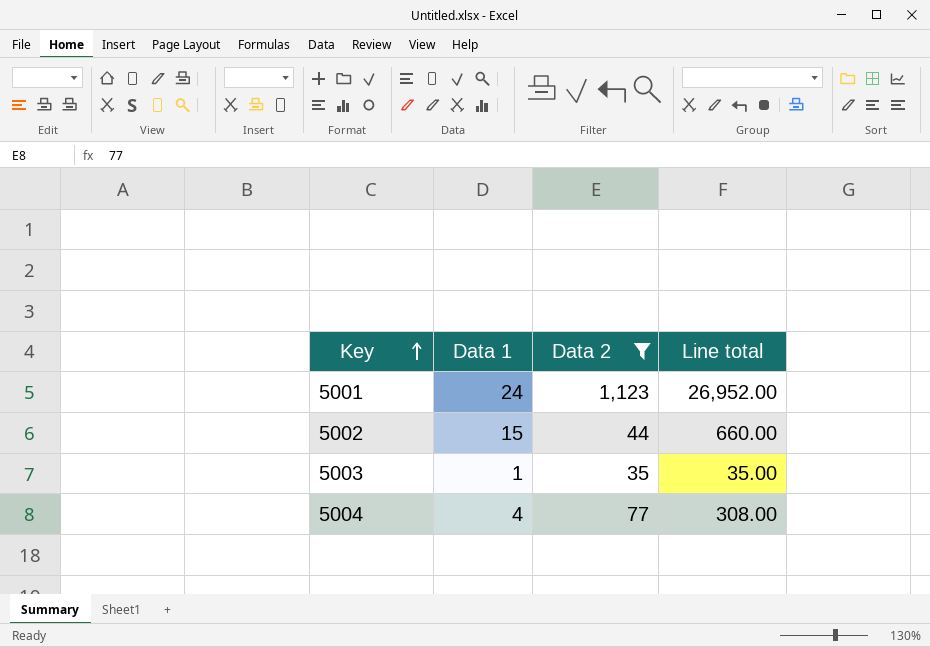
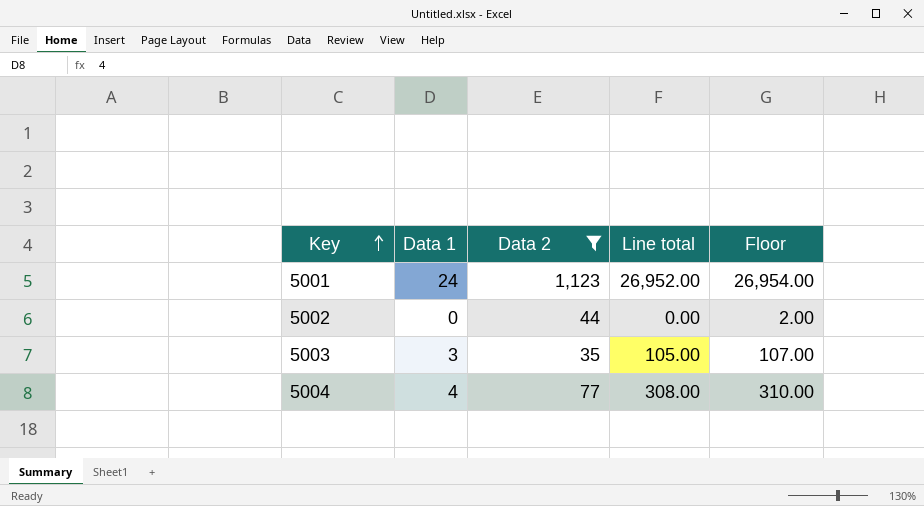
column Floor | formula: none -> [Line total] + 2
5002 | Data 1: 15 -> 0
5002 | Line total: 660.00 -> 0.00
5003 | Data 1: 1 -> 3
5003 | Line total: 35.00 -> 105.00

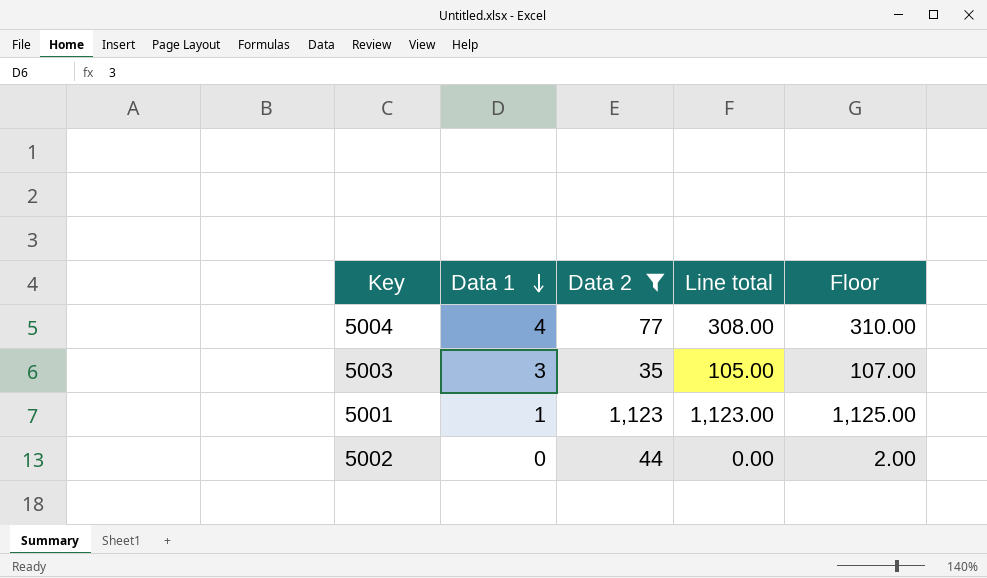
row order: Key ascending -> Data 1 descending
5001 | Data 1: 24 -> 1
5001 | Line total: 26,952.00 -> 1,123.00
5001 | Floor: 26,954.00 -> 1,125.00

